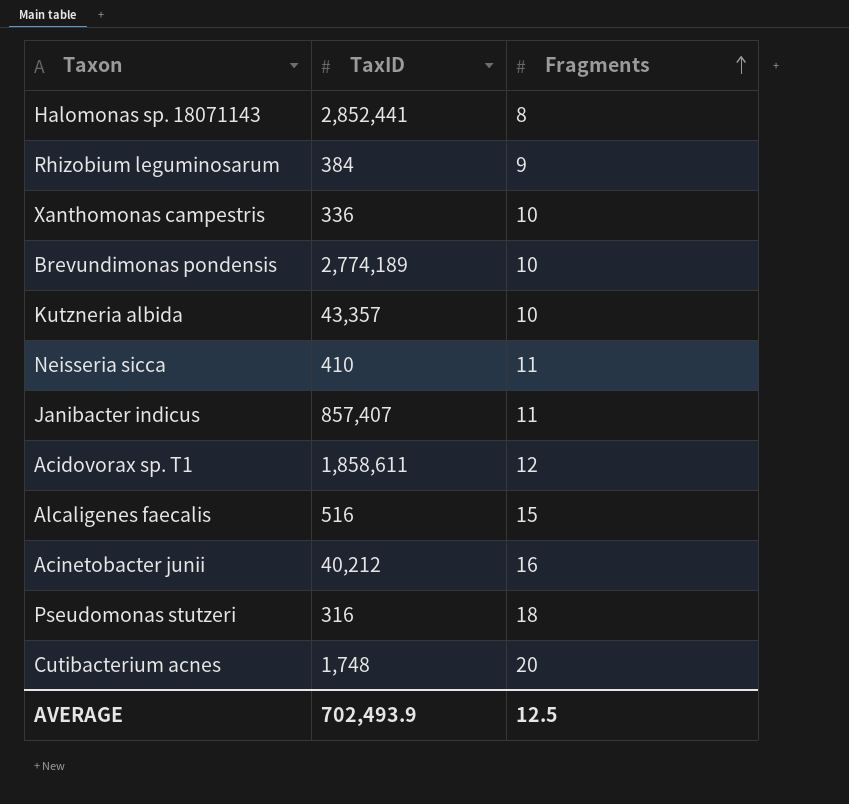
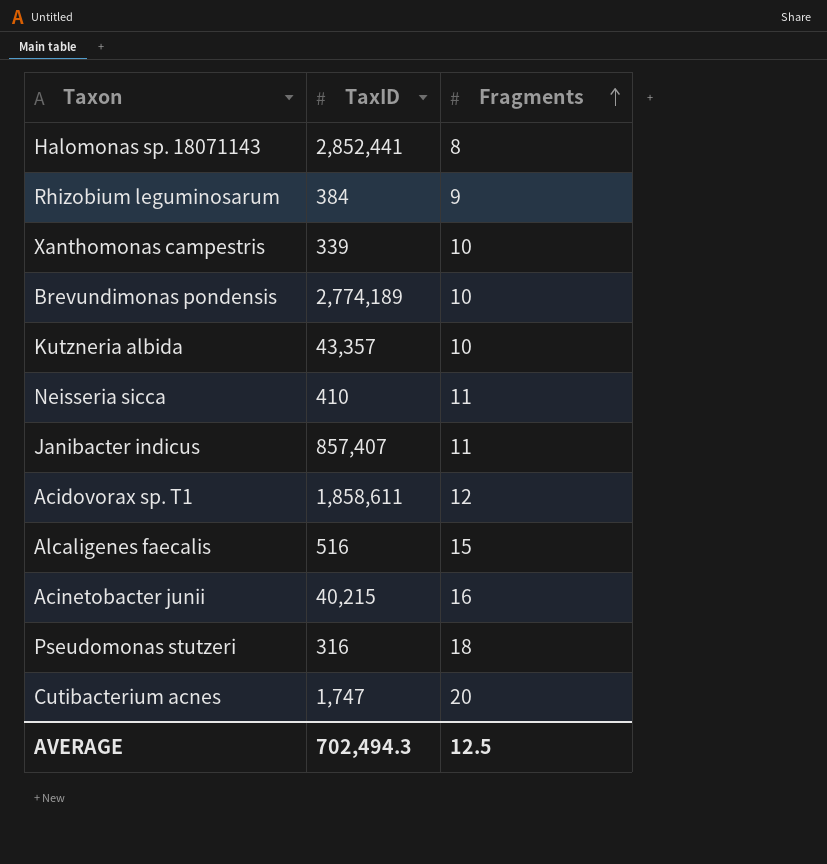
Xanthomonas campestris | TaxID: 336 -> 339
Acinetobacter junii | TaxID: 40,212 -> 40,215
Cutibacterium acnes | TaxID: 1,748 -> 1,747
AVERAGE | TaxID: 702,493.9 -> 702,494.3

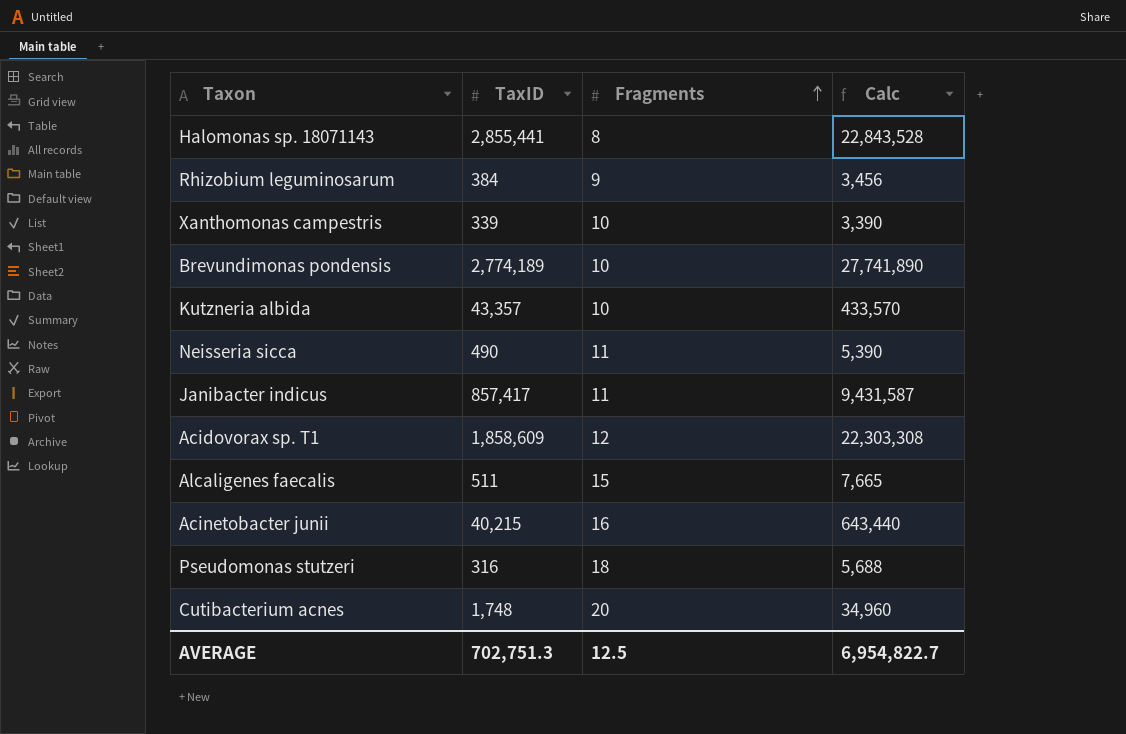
column Calc | formula: none -> [TaxID] * [Fragments]
Halomonas sp. 18071143 | TaxID: 2,852,441 -> 2,855,441
Neisseria sicca | TaxID: 410 -> 490
Janibacter indicus | TaxID: 857,407 -> 857,417
Acidovorax sp. T1 | TaxID: 1,858,611 -> 1,858,609
Alcaligenes faecalis | TaxID: 516 -> 511
Cutibacterium acnes | TaxID: 1,747 -> 1,748
AVERAGE | TaxID: 702,494.3 -> 702,751.3

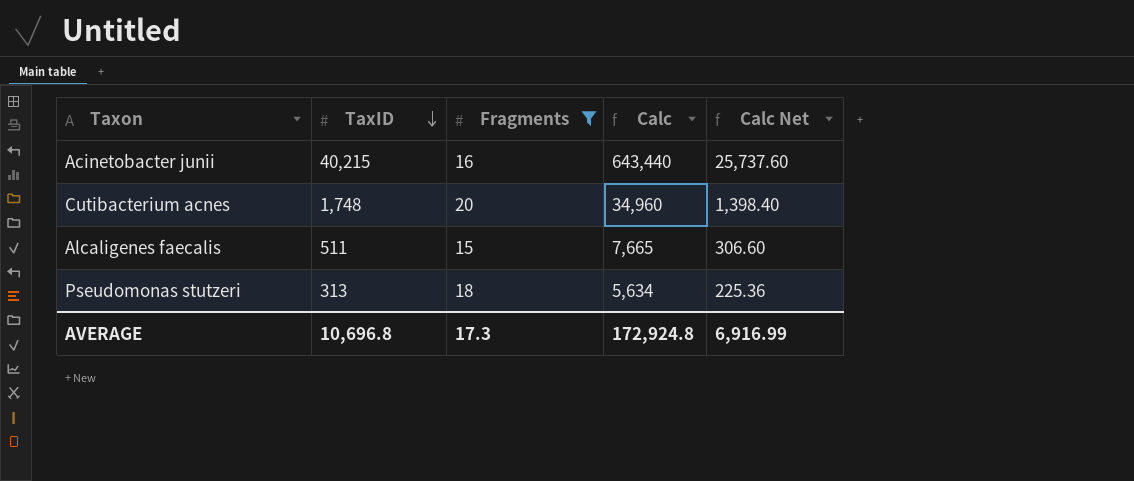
filter: none -> Fragments >= 15
row order: Fragments ascending -> TaxID descending
column Calc Net | formula: none -> [Calc] * 0.04
Pseudomonas stutzeri | TaxID: 316 -> 313
Pseudomonas stutzeri | Calc: 5,688 -> 5,634
AVERAGE | TaxID: 702,751.3 -> 10,696.8
AVERAGE | Fragments: 12.5 -> 17.3
AVERAGE | Calc: 6,954,822.7 -> 172,924.8

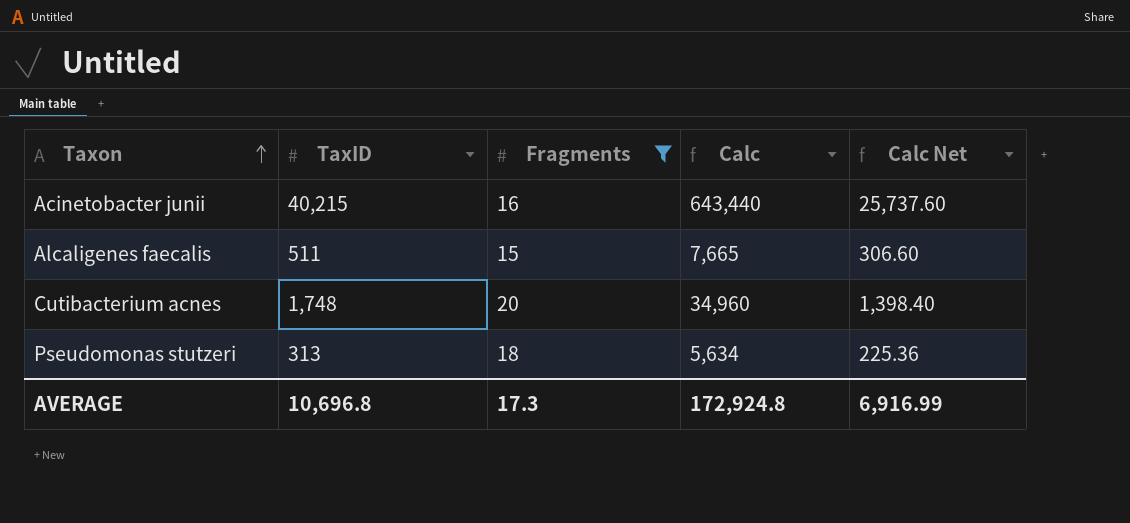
row order: TaxID descending -> Taxon ascending

